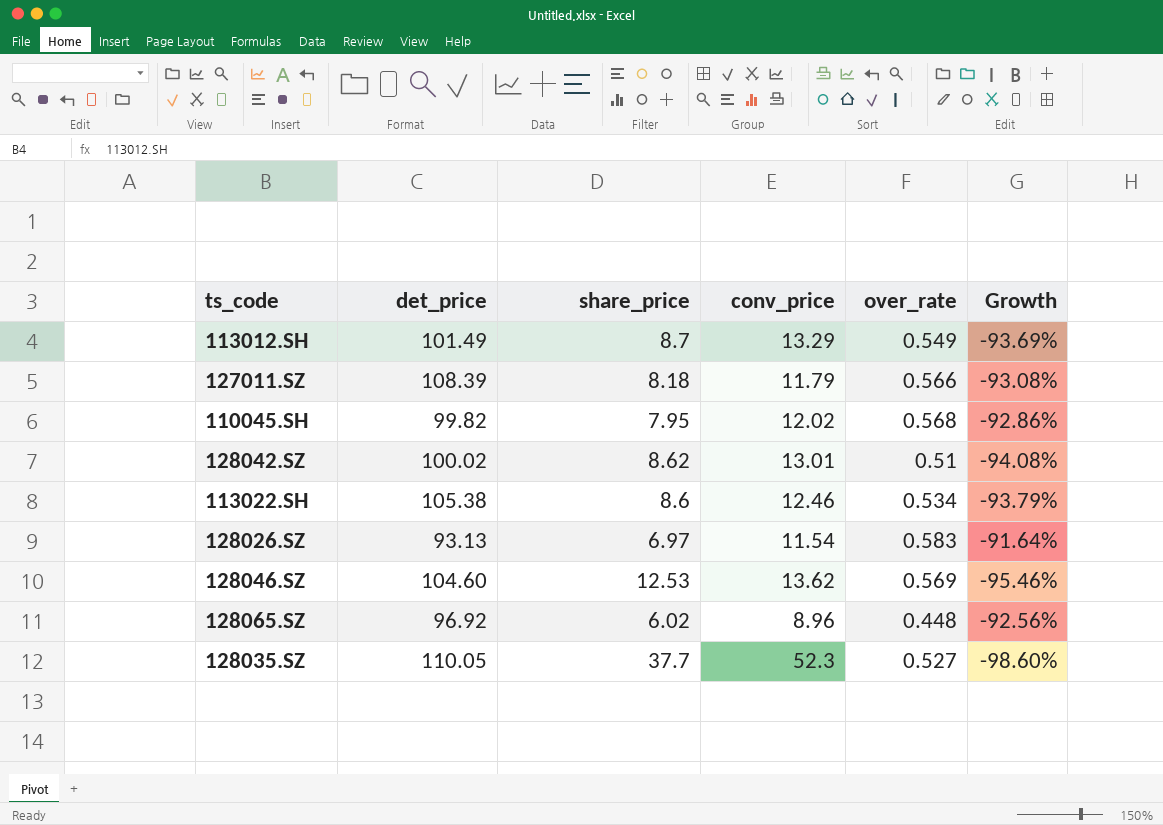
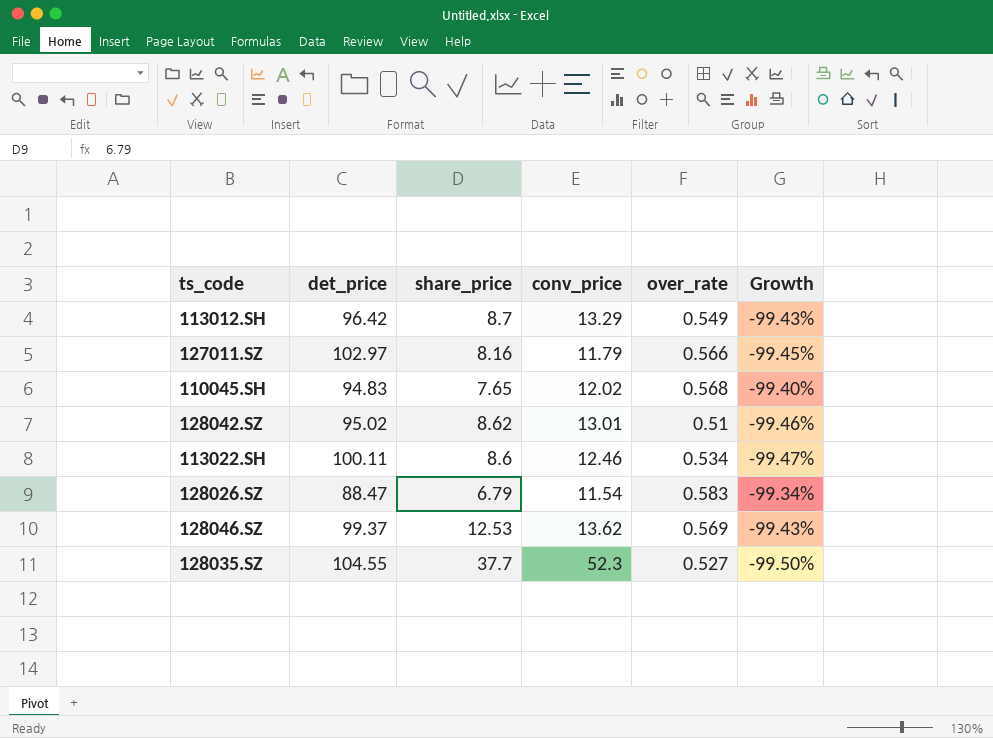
column Growth | formula: ([over_rate] - [share_price]) / [share_price] -> ([over_rate] - [det_price]) / [det_price]
row 128065.SZ: 96.92 | 6.02 | 8.96 | 0.448 | -92.56% -> none
113012.SH | det_price: 101.49 -> 96.42
127011.SZ | det_price: 108.39 -> 102.97
127011.SZ | share_price: 8.18 -> 8.16
110045.SH | det_price: 99.82 -> 94.83
110045.SH | share_price: 7.95 -> 7.65
128042.SZ | det_price: 100.02 -> 95.02
113022.SH | det_price: 105.38 -> 100.11
128026.SZ | det_price: 93.13 -> 88.47
128026.SZ | share_price: 6.97 -> 6.79
128046.SZ | det_price: 104.60 -> 99.37
128035.SZ | det_price: 110.05 -> 104.55

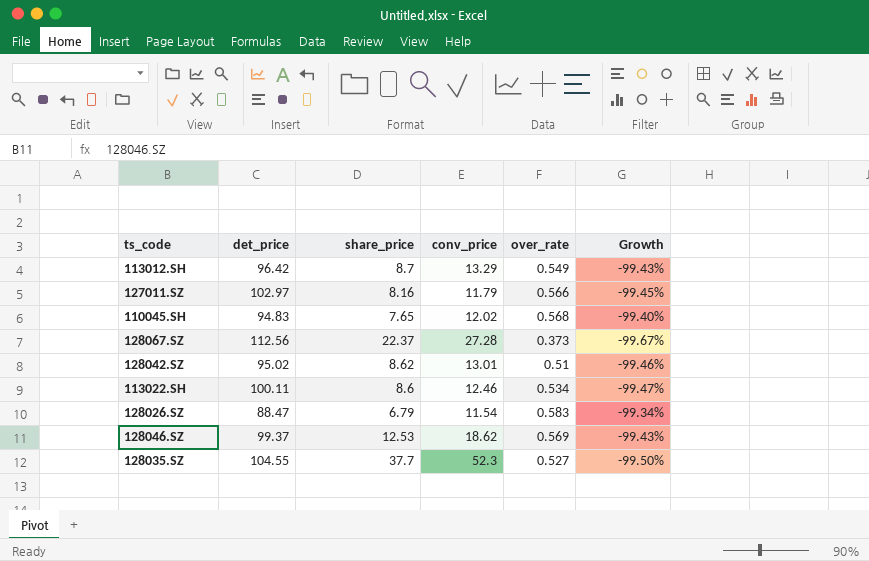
row 128067.SZ: none -> 112.56 | 22.37 | 27.28 | 0.373 | -99.67%
128046.SZ | conv_price: 13.62 -> 18.62

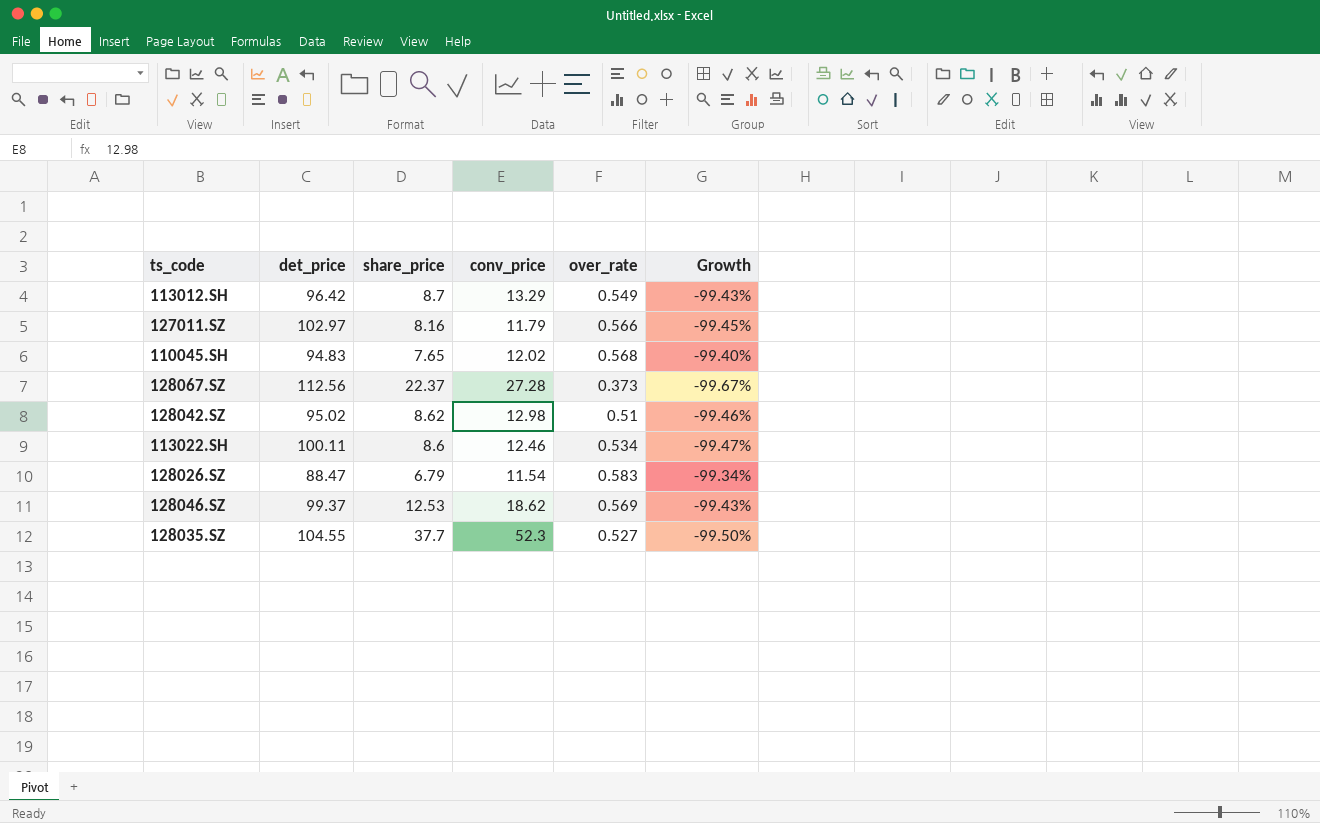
128042.SZ | conv_price: 13.01 -> 12.98

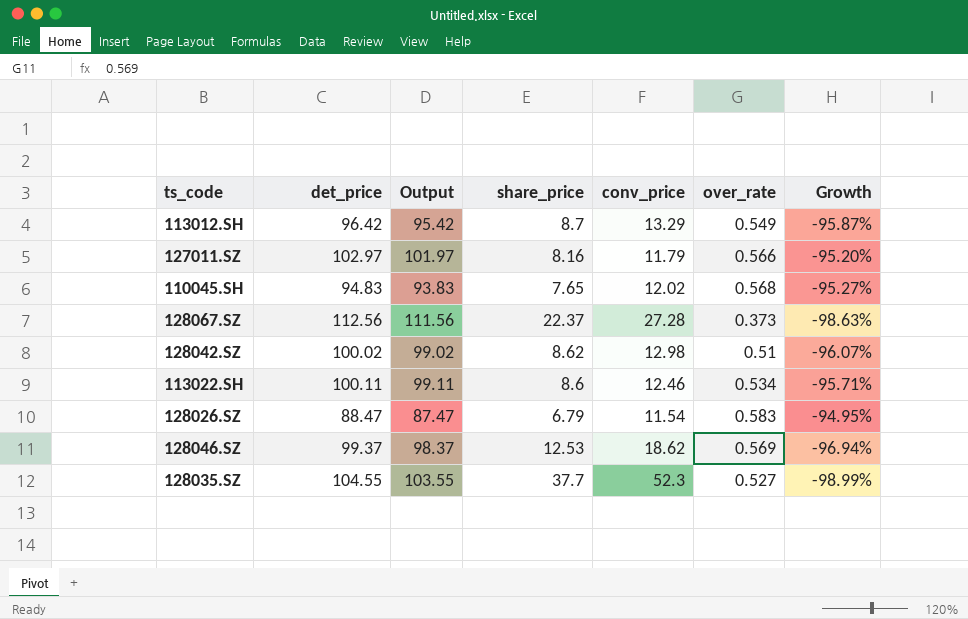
column Output | formula: none -> [det_price] - 1
column Growth | formula: ([over_rate] - [det_price]) / [det_price] -> ([over_rate] - [conv_price]) / [conv_price]
128042.SZ | det_price: 95.02 -> 100.02

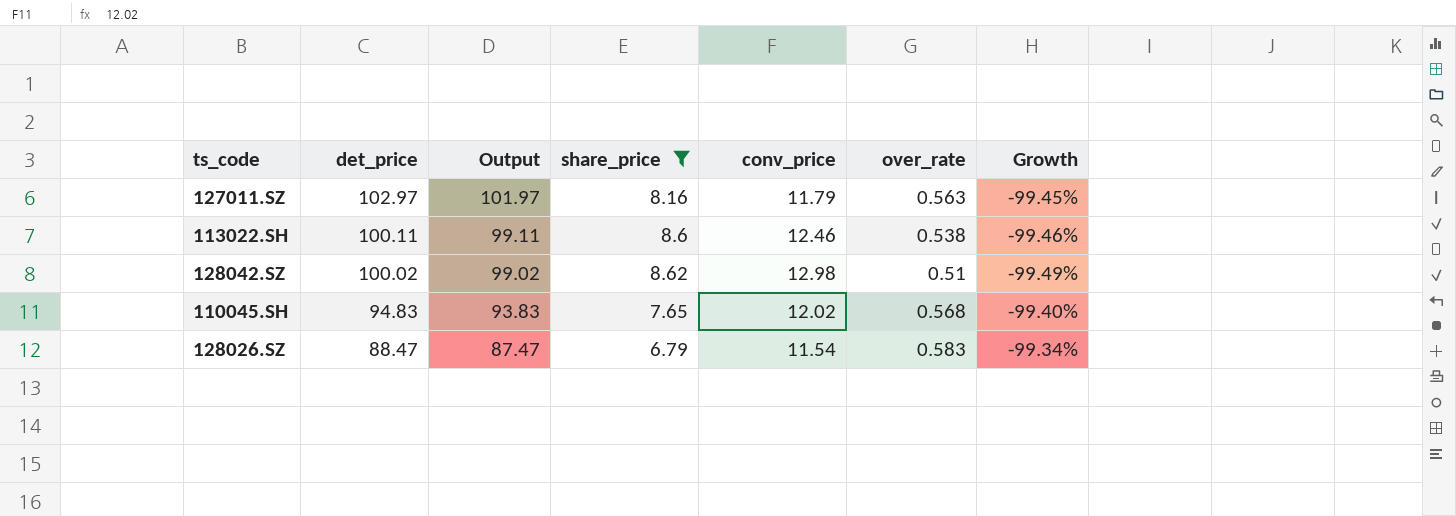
filter: none -> share_price <= 8.62
row order: none -> det_price descending
column Growth | formula: ([over_rate] - [conv_price]) / [conv_price] -> ([over_rate] - [det_price]) / [det_price]
127011.SZ | over_rate: 0.566 -> 0.563
113022.SH | over_rate: 0.534 -> 0.538

